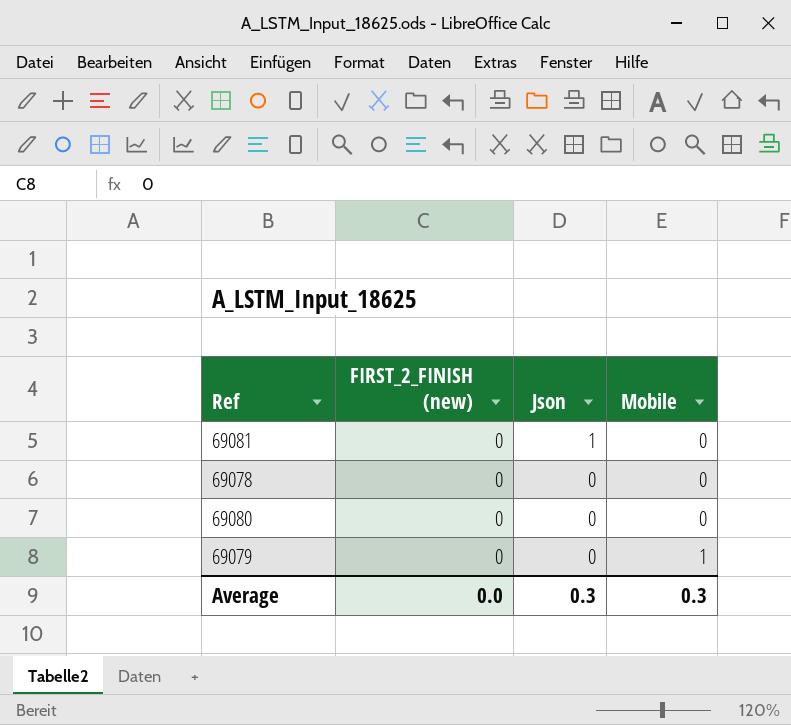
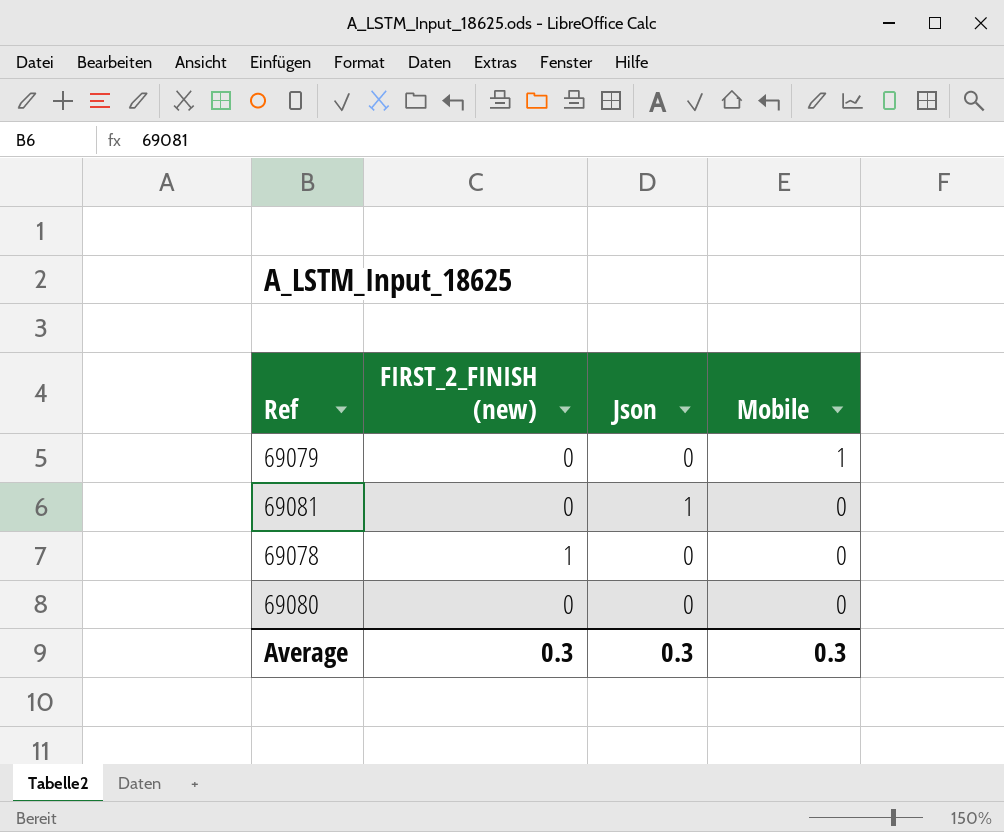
row order: Json descending -> Mobile descending
69078 | FIRST_2_FINISH (new): 0 -> 1
Average | FIRST_2_FINISH (new): 0.0 -> 0.3

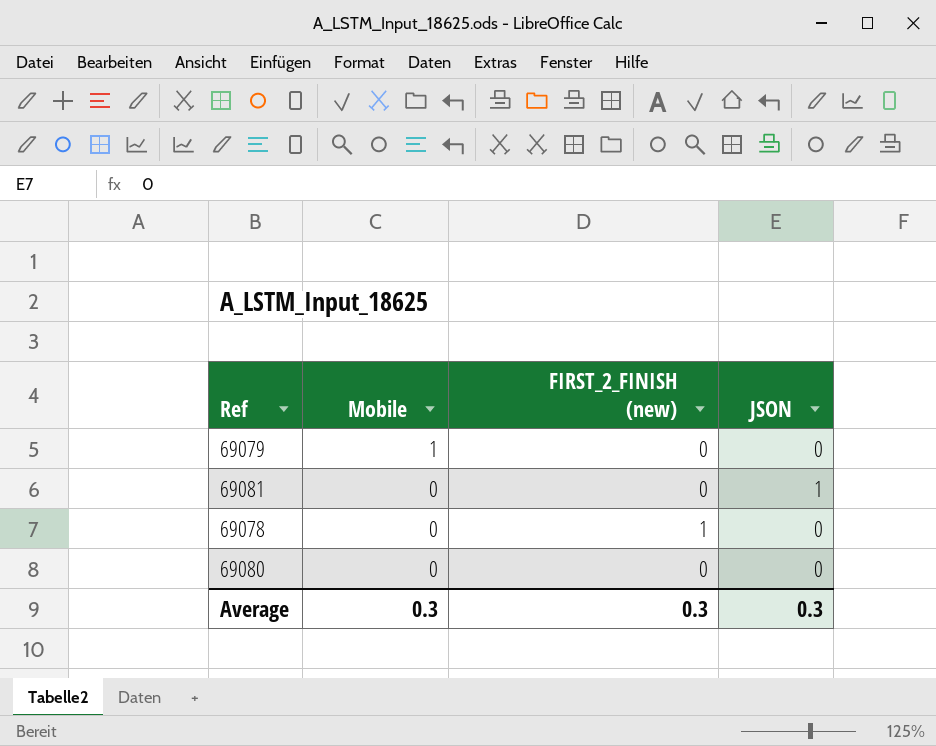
column Mobile | position: 4 -> 2
column name: Json -> JSON

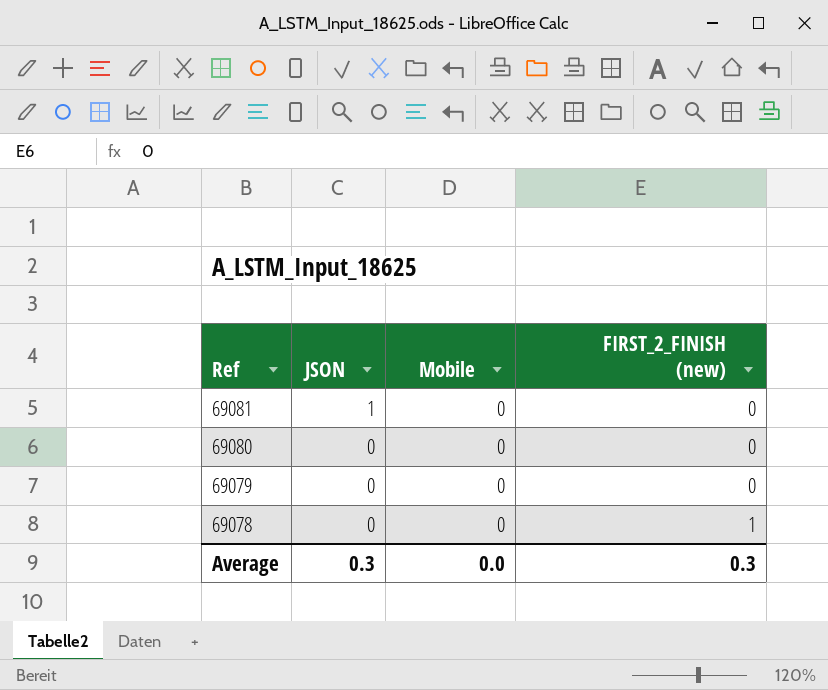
row order: Mobile descending -> Ref descending
column JSON | position: 4 -> 2
69079 | Mobile: 1 -> 0
Average | Mobile: 0.3 -> 0.0

